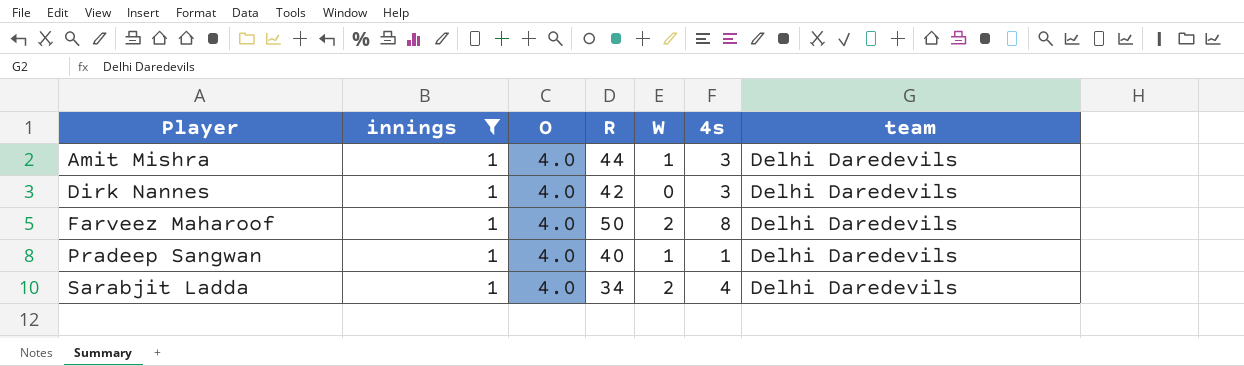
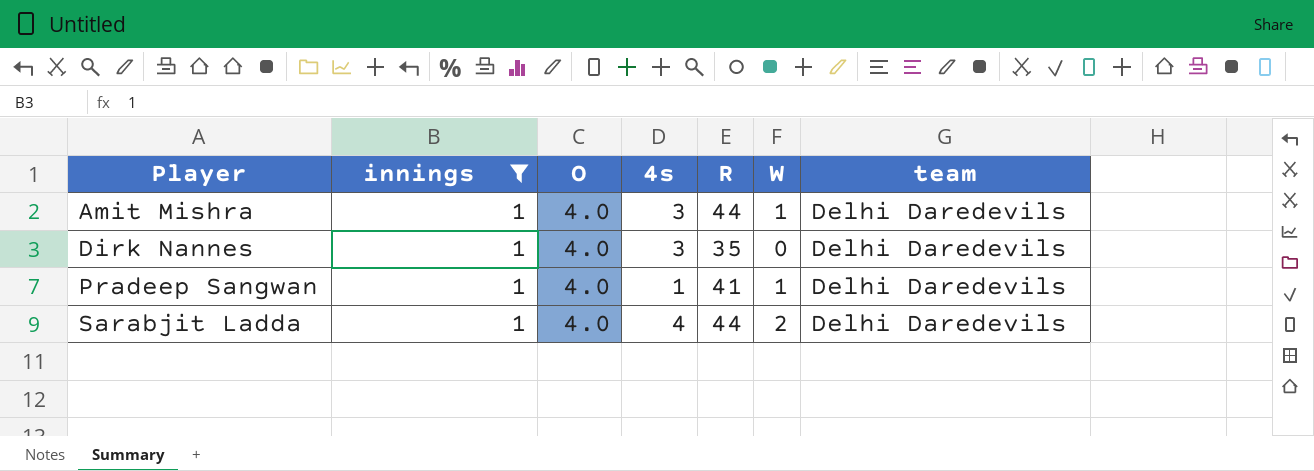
column 4s | position: 6 -> 4
row Farveez Maharoof: 1 | 4.0 | 50 | 2 | 8 | Delhi Daredevils -> none
Dirk Nannes | R: 42 -> 35
Pradeep Sangwan | R: 40 -> 41
Sarabjit Ladda | R: 34 -> 44

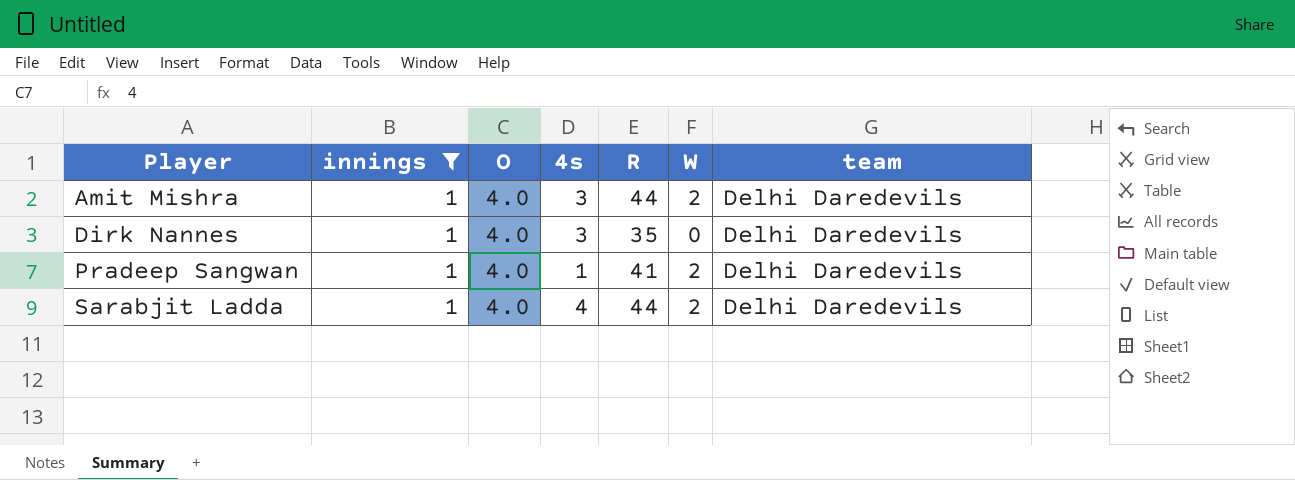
Amit Mishra | W: 1 -> 2
Pradeep Sangwan | W: 1 -> 2

